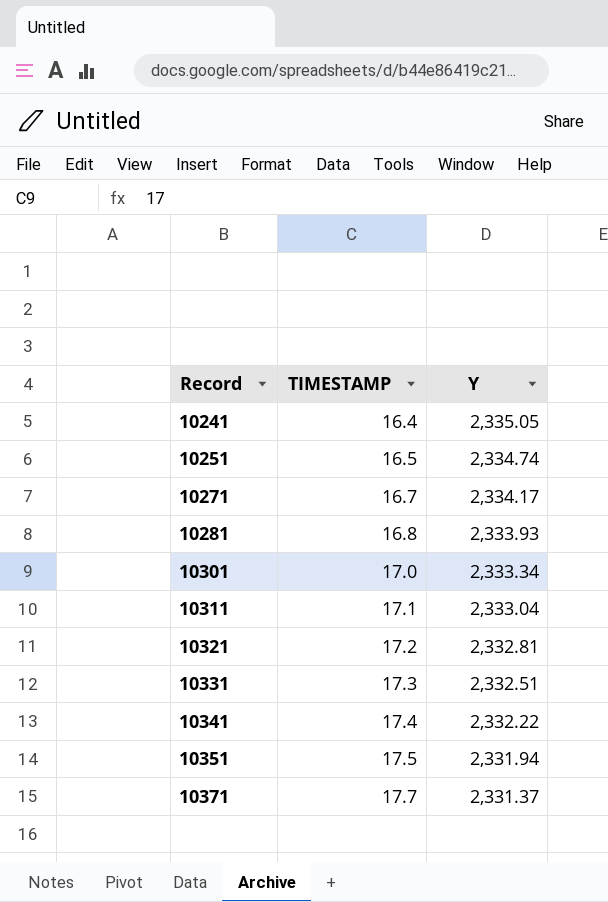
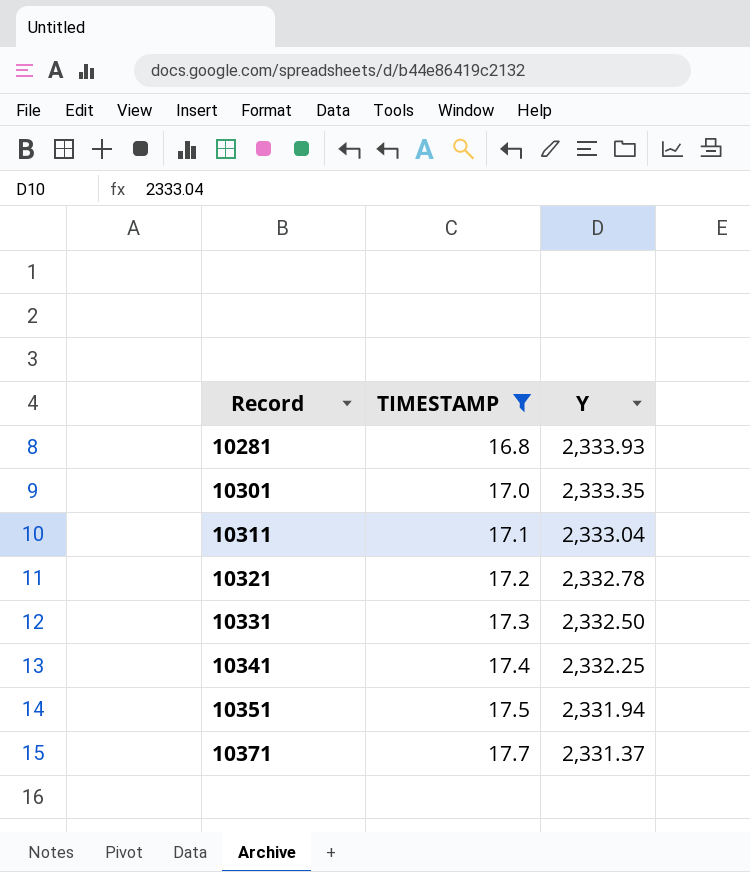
filter: none -> TIMESTAMP >= 16.8
10301 | Y: 2,333.34 -> 2,333.35
10321 | Y: 2,332.81 -> 2,332.78
10331 | Y: 2,332.51 -> 2,332.50
10341 | Y: 2,332.22 -> 2,332.25

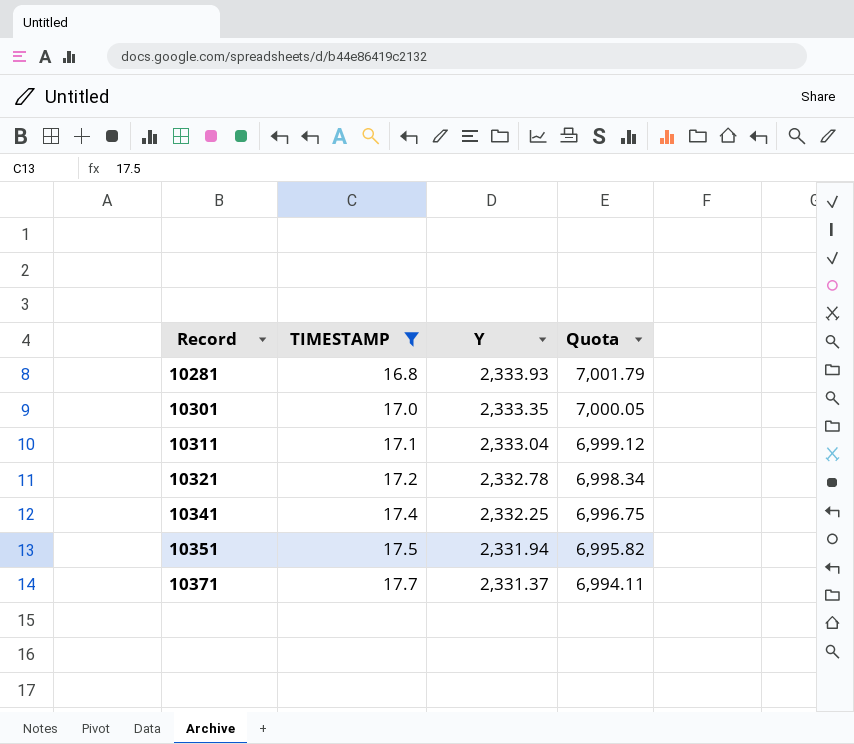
column Quota | formula: none -> [Y] * 3
row 10331: 17.3 | 2,332.50 -> none

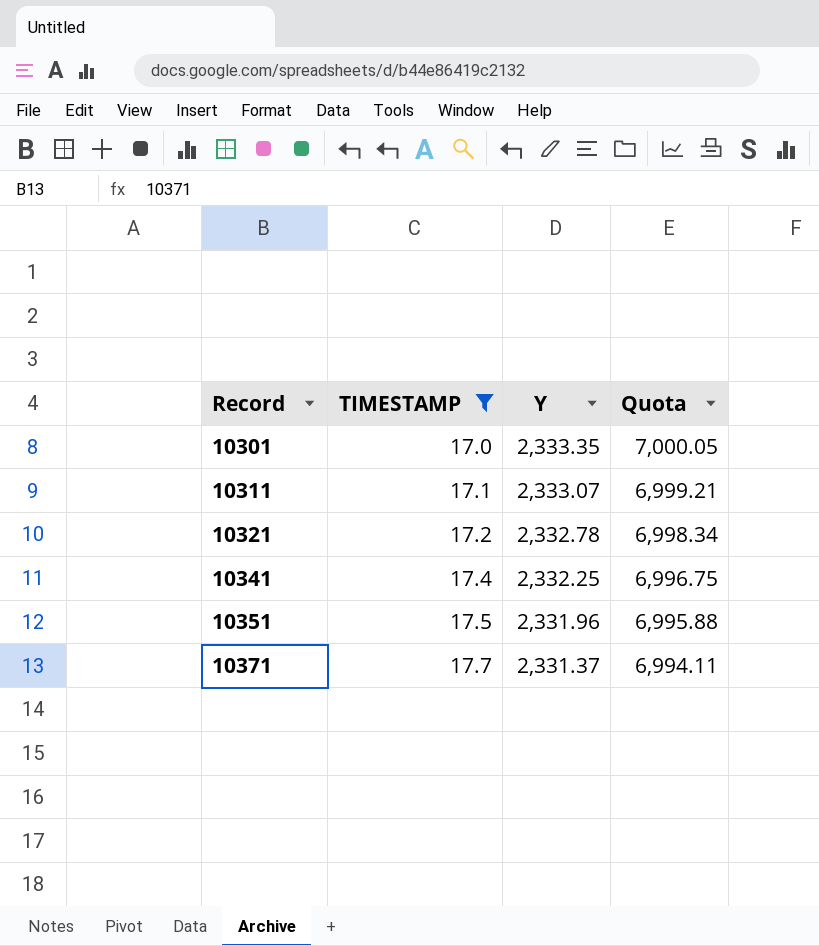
row 10281: 16.8 | 2,333.93 | 7,001.79 -> none
10311 | Y: 2,333.04 -> 2,333.07
10311 | Quota: 6,999.12 -> 6,999.21
10351 | Y: 2,331.94 -> 2,331.96
10351 | Quota: 6,995.82 -> 6,995.88

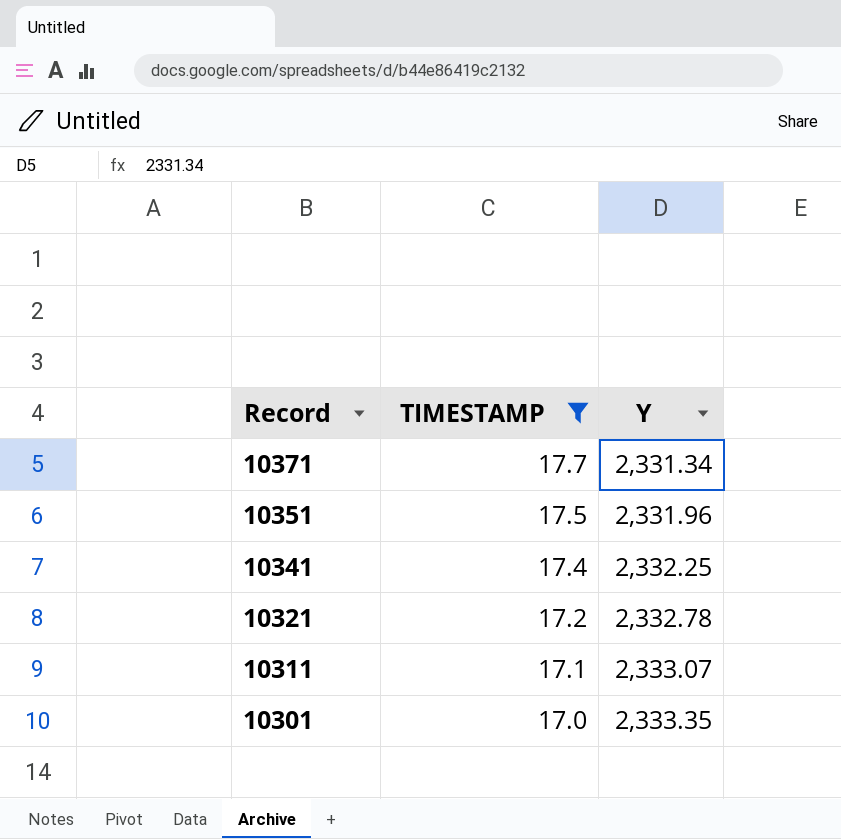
row order: Record ascending -> Record descending
column Quota | formula: [Y] * 3 -> none
10371 | Y: 2,331.37 -> 2,331.34

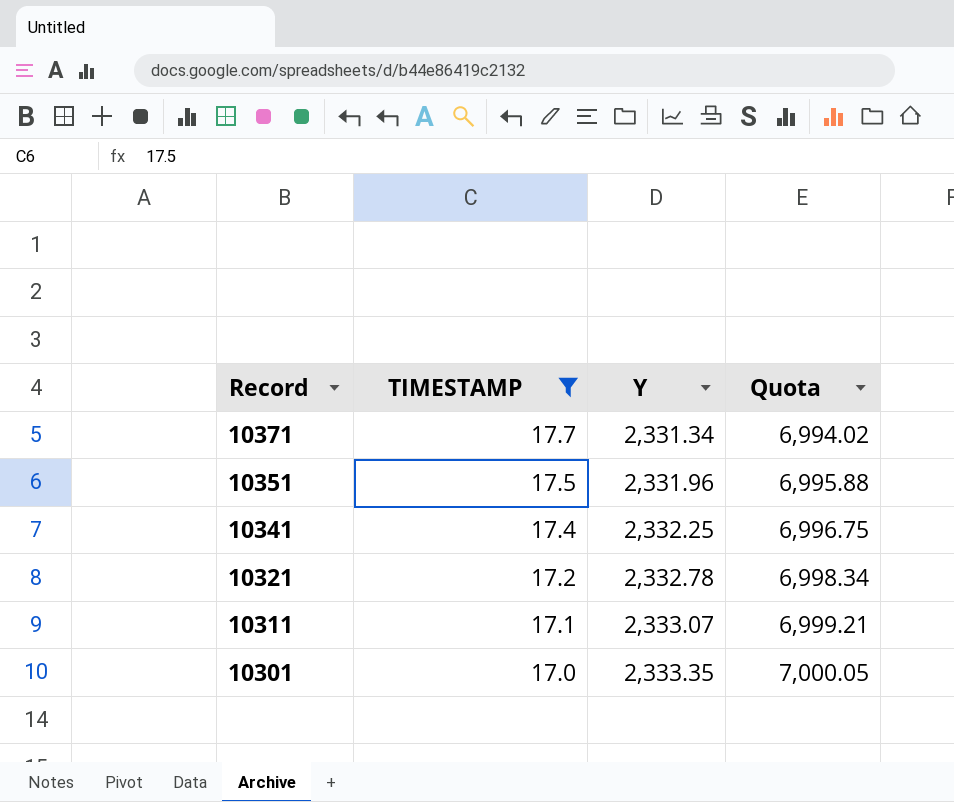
column Quota | formula: none -> [Y] * 3

